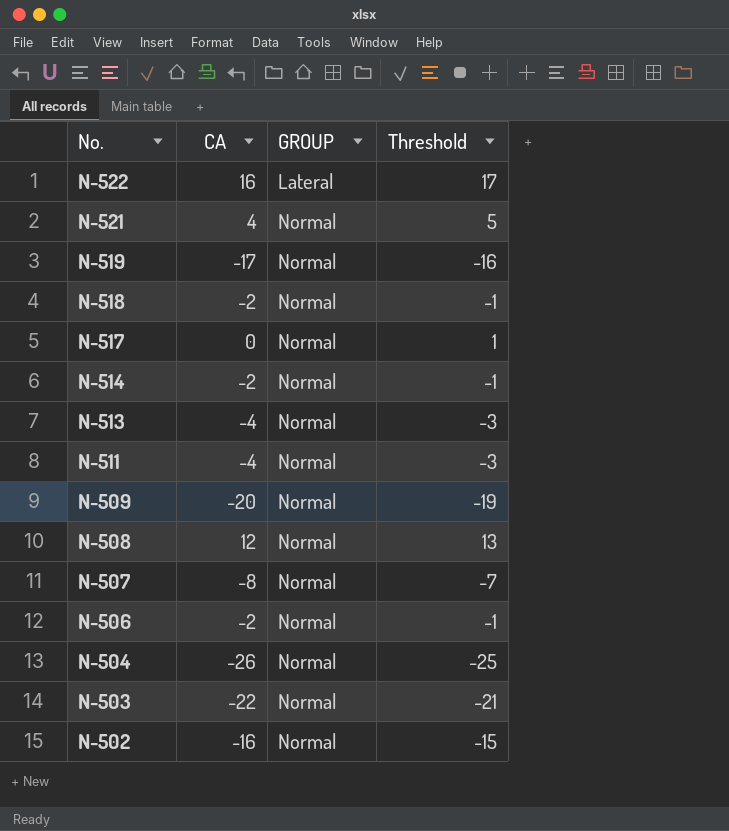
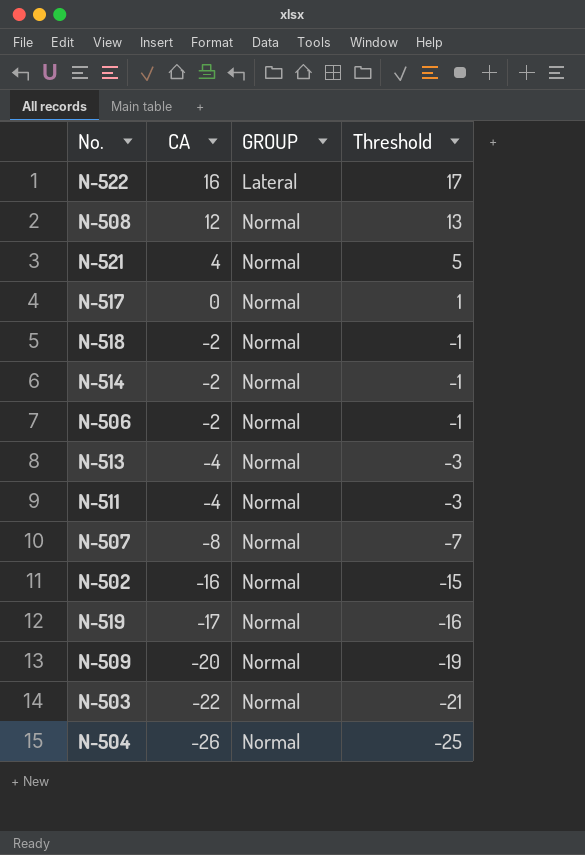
row order: No. descending -> CA descending

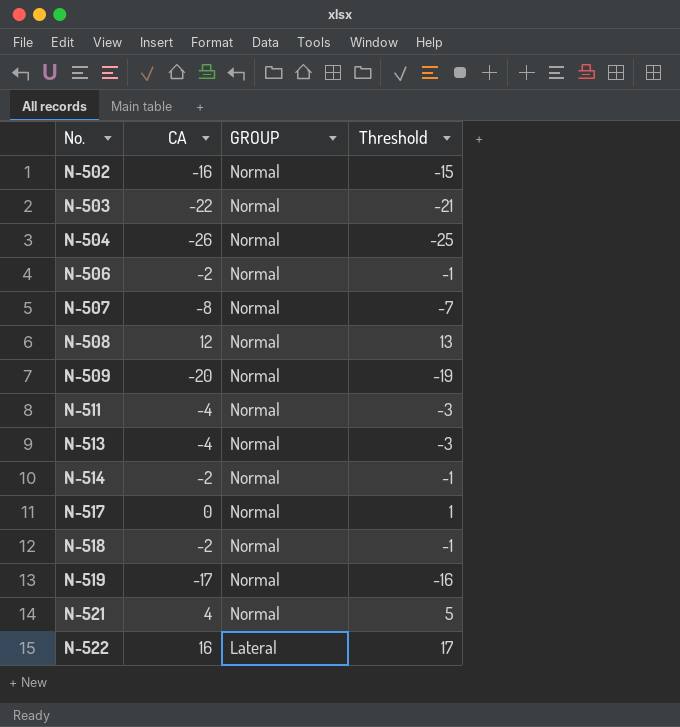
row order: CA descending -> No. ascending

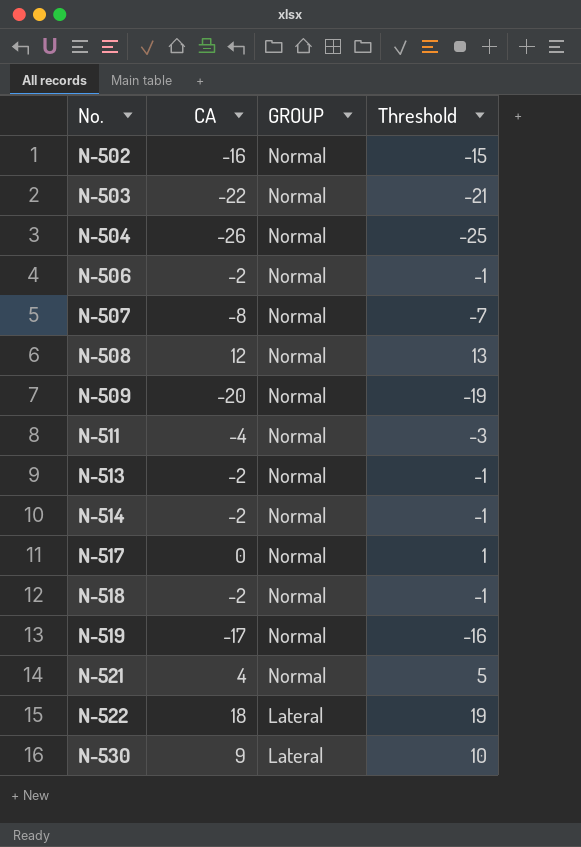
N-513 | CA: -4 -> -2
N-513 | Threshold: -3 -> -1
N-522 | CA: 16 -> 18
N-522 | Threshold: 17 -> 19
row N-530: none -> 9 | Lateral | 10

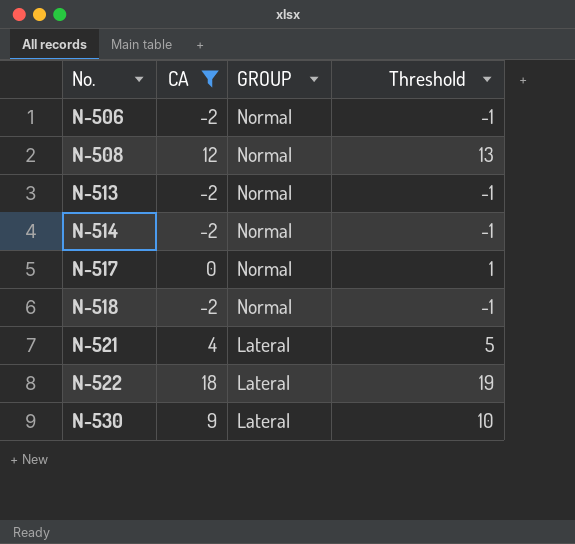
filter: none -> CA >= -2
N-521 | GROUP: Normal -> Lateral

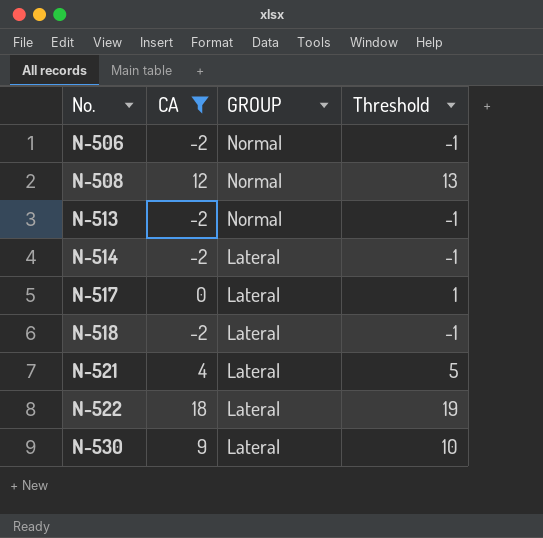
N-514 | GROUP: Normal -> Lateral
N-517 | GROUP: Normal -> Lateral
N-518 | GROUP: Normal -> Lateral

